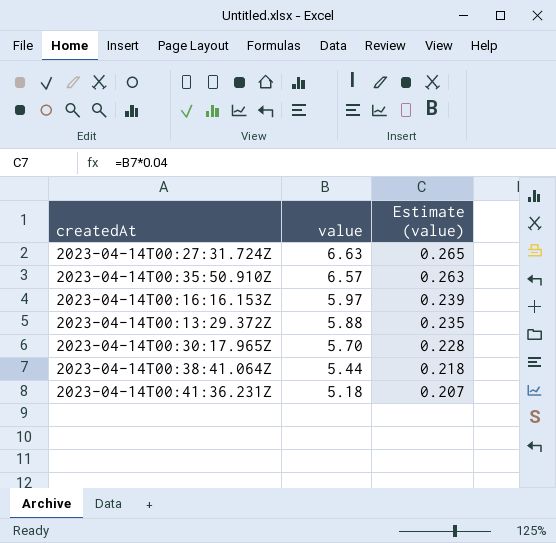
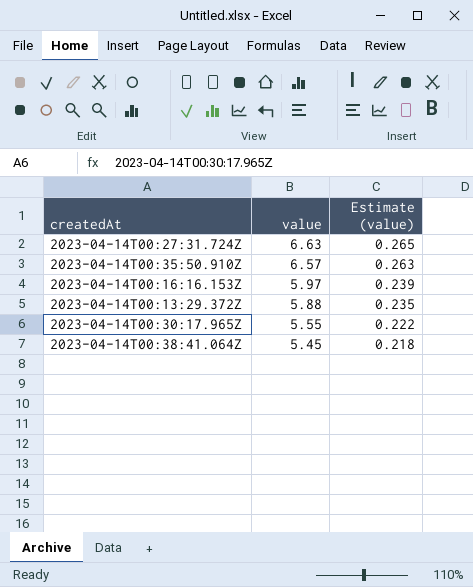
row 2023-04-14T00:41:36.231Z: 5.18 | 0.207 -> none
2023-04-14T00:30:17.965Z | value: 5.70 -> 5.55
2023-04-14T00:30:17.965Z | Estimate (value): 0.228 -> 0.222
2023-04-14T00:38:41.064Z | value: 5.44 -> 5.45

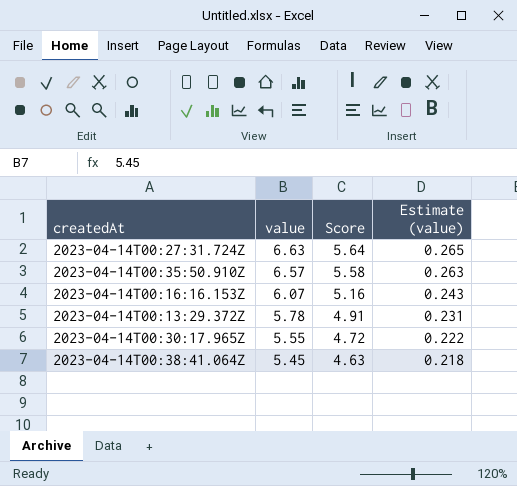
column Score | formula: none -> [value] * 0.85
2023-04-14T00:16:16.153Z | value: 5.97 -> 6.07
2023-04-14T00:16:16.153Z | Estimate (value): 0.239 -> 0.243
2023-04-14T00:13:29.372Z | value: 5.88 -> 5.78
2023-04-14T00:13:29.372Z | Estimate (value): 0.235 -> 0.231

